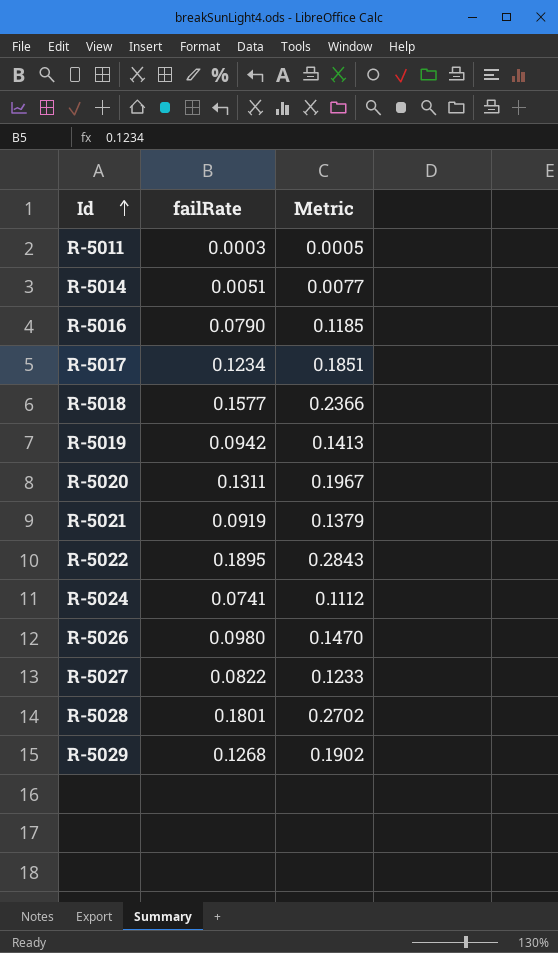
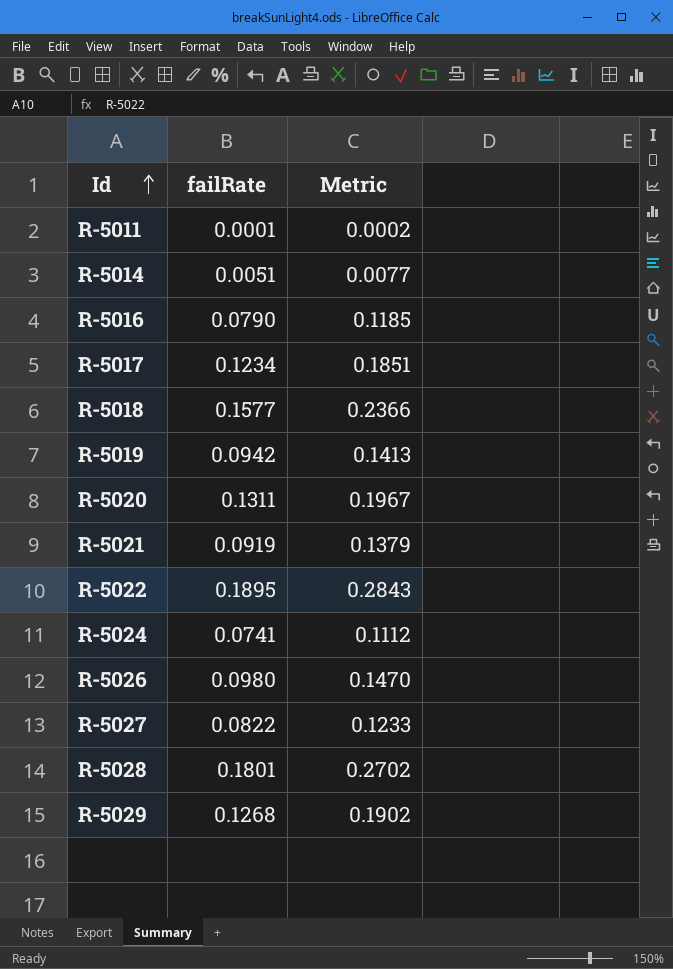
R-5011 | failRate: 0.0003 -> 0.0001
R-5011 | Metric: 0.0005 -> 0.0002

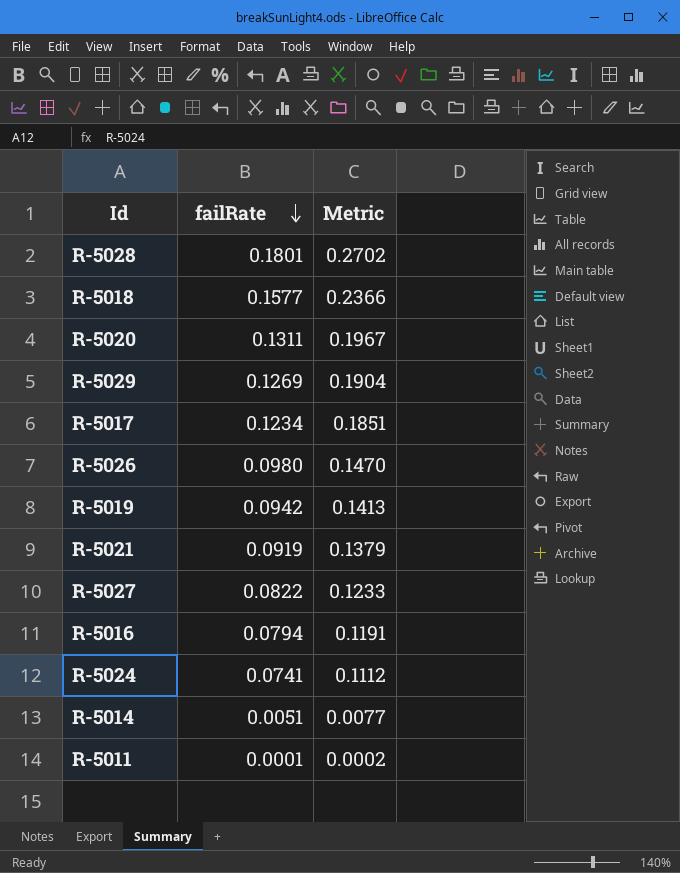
row order: Id ascending -> failRate descending
row R-5022: 0.1895 | 0.2843 -> none
R-5029 | failRate: 0.1268 -> 0.1269
R-5029 | Metric: 0.1902 -> 0.1904
R-5016 | failRate: 0.0790 -> 0.0794
R-5016 | Metric: 0.1185 -> 0.1191

